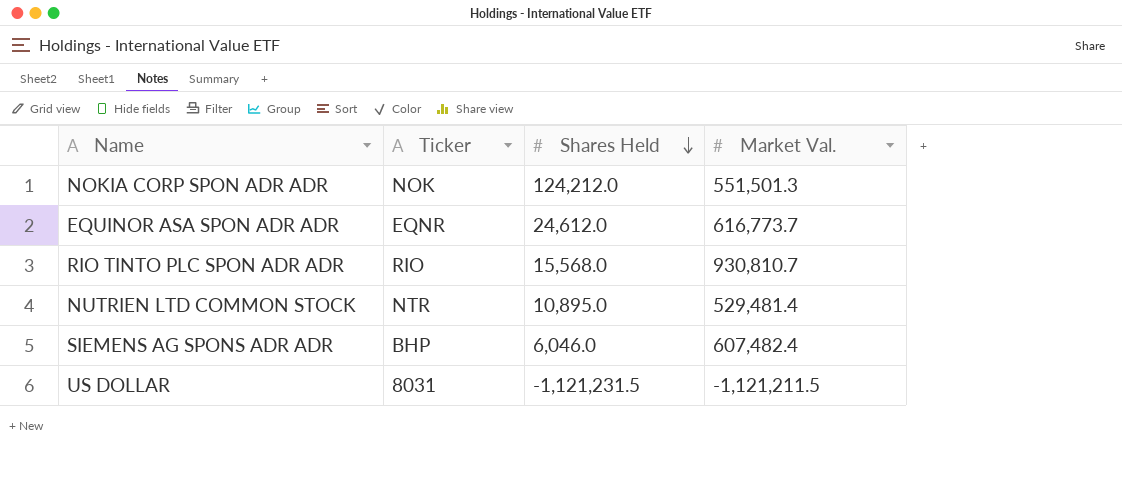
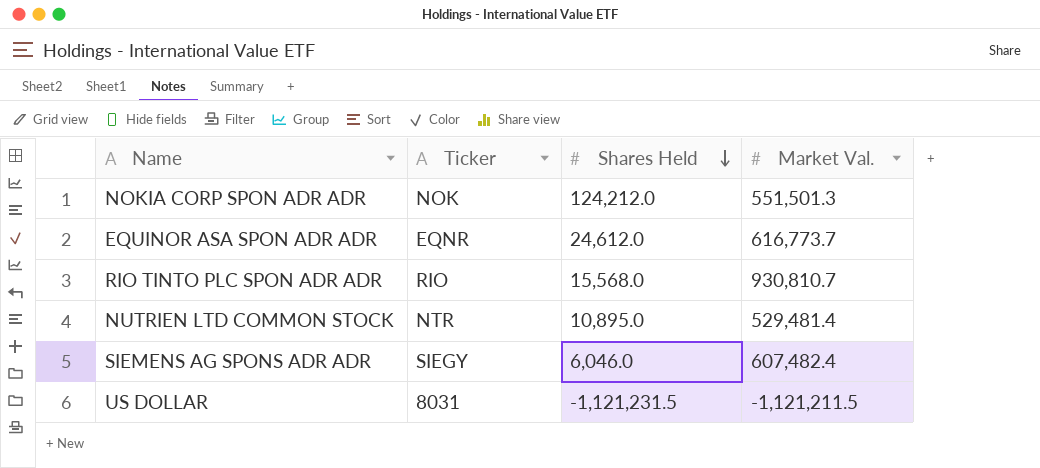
SIEMENS AG SPONS ADR ADR | Ticker: BHP -> SIEGY

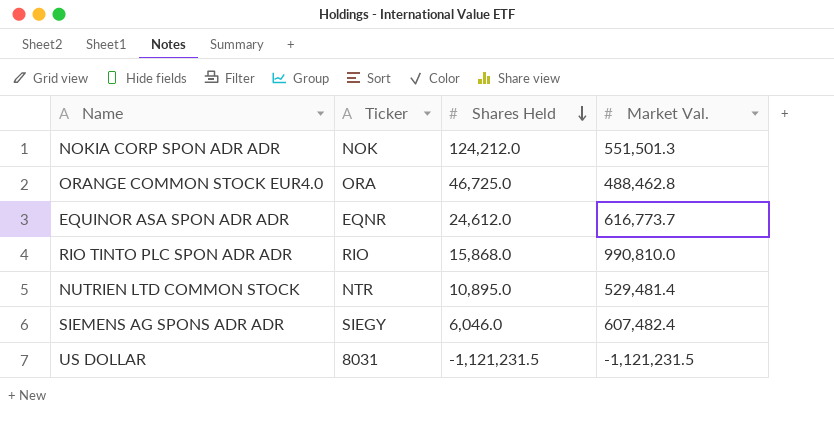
row ORANGE COMMON STOCK EUR4.0: none -> ORA | 46,725.0 | 488,462.8
RIO TINTO PLC SPON ADR ADR | Shares Held: 15,568.0 -> 15,868.0
RIO TINTO PLC SPON ADR ADR | Market Val.: 930,810.7 -> 990,810.0
US DOLLAR | Market Val.: -1,121,211.5 -> -1,121,231.5

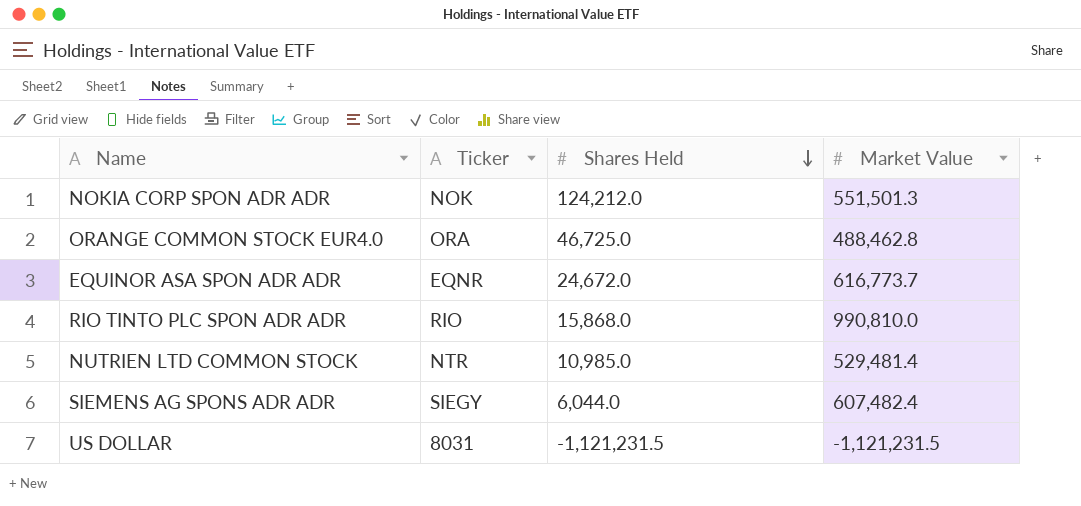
column name: Market Val. -> Market Value
EQUINOR ASA SPON ADR ADR | Shares Held: 24,612.0 -> 24,672.0
NUTRIEN LTD COMMON STOCK | Shares Held: 10,895.0 -> 10,985.0
SIEMENS AG SPONS ADR ADR | Shares Held: 6,046.0 -> 6,044.0

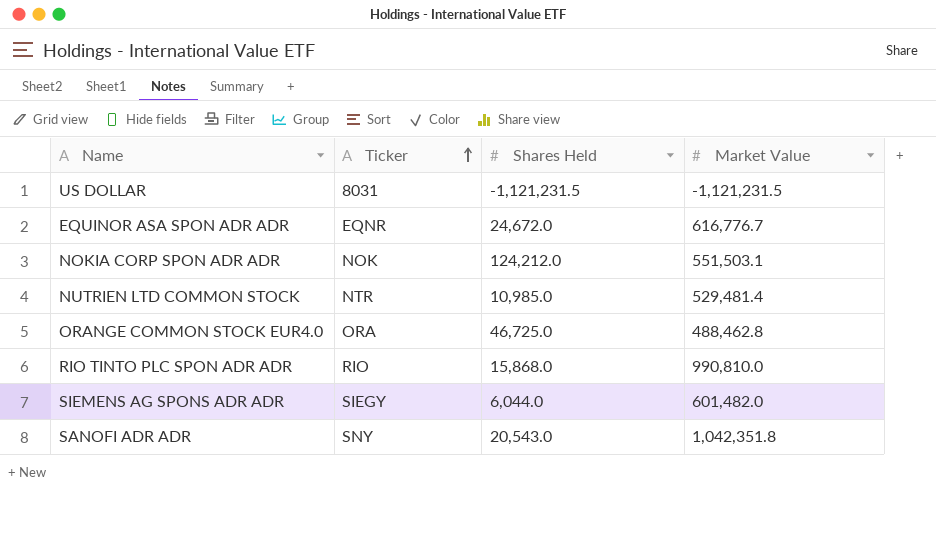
row order: Shares Held descending -> Ticker ascending
EQUINOR ASA SPON ADR ADR | Market Value: 616,773.7 -> 616,776.7
NOKIA CORP SPON ADR ADR | Market Value: 551,501.3 -> 551,503.1
SIEMENS AG SPONS ADR ADR | Market Value: 607,482.4 -> 601,482.0
row SANOFI ADR ADR: none -> SNY | 20,543.0 | 1,042,351.8

